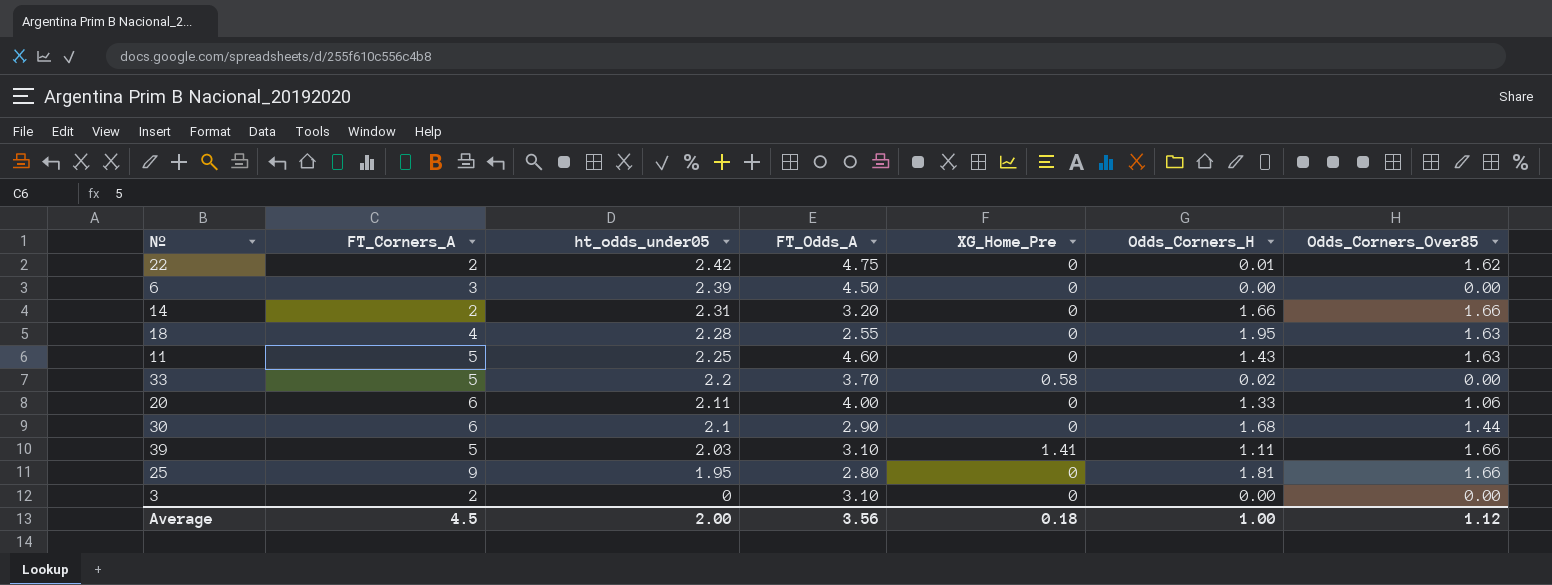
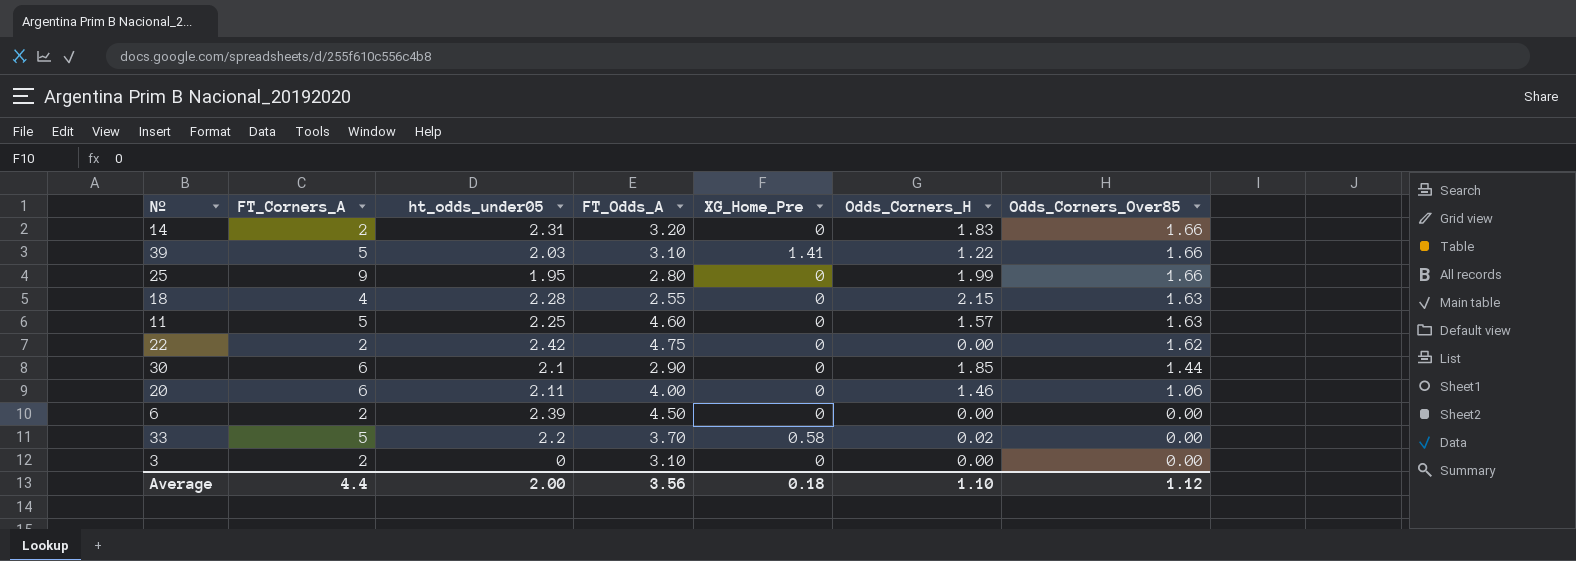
row order: ht_odds_under05 descending -> Odds_Corners_Over85 descending
14 | Odds_Corners_H: 1.66 -> 1.83
39 | Odds_Corners_H: 1.11 -> 1.22
25 | Odds_Corners_H: 1.81 -> 1.99
18 | Odds_Corners_H: 1.95 -> 2.15
11 | Odds_Corners_H: 1.43 -> 1.57
22 | Odds_Corners_H: 0.01 -> 0.00
30 | Odds_Corners_H: 1.68 -> 1.85
20 | Odds_Corners_H: 1.33 -> 1.46
6 | FT_Corners_A: 3 -> 2
Average | FT_Corners_A: 4.5 -> 4.4
Average | Odds_Corners_H: 1.00 -> 1.10

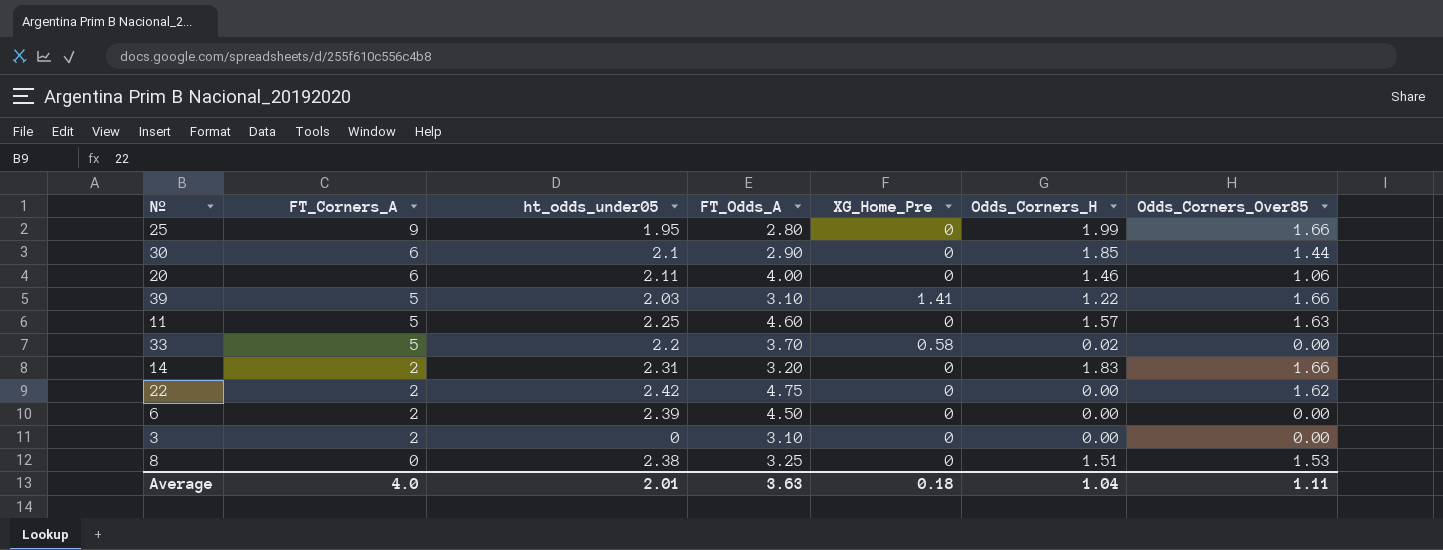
row order: Odds_Corners_Over85 descending -> FT_Corners_A descending
row 18: 4 | 2.28 | 2.55 | 0 | 2.15 | 1.63 -> none
row 8: none -> 0 | 2.38 | 3.25 | 0 | 1.51 | 1.53
Average | FT_Corners_A: 4.4 -> 4.0
Average | ht_odds_under05: 2.00 -> 2.01
Average | FT_Odds_A: 3.56 -> 3.63
Average | Odds_Corners_H: 1.10 -> 1.04
Average | Odds_Corners_Over85: 1.12 -> 1.11

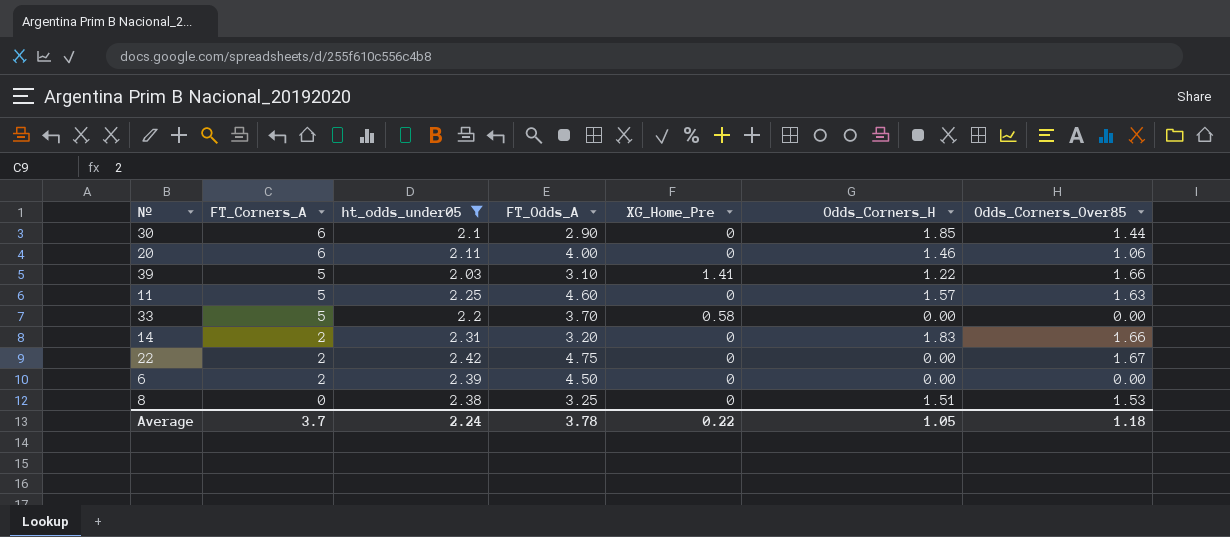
filter: none -> ht_odds_under05 >= 2.03
33 | Odds_Corners_H: 0.02 -> 0.00
22 | Odds_Corners_Over85: 1.62 -> 1.67
Average | FT_Corners_A: 4.0 -> 3.7
Average | ht_odds_under05: 2.01 -> 2.24
Average | FT_Odds_A: 3.63 -> 3.78
Average | XG_Home_Pre: 0.18 -> 0.22
Average | Odds_Corners_H: 1.04 -> 1.05
Average | Odds_Corners_Over85: 1.11 -> 1.18

